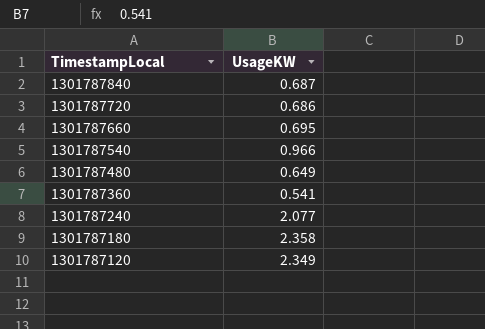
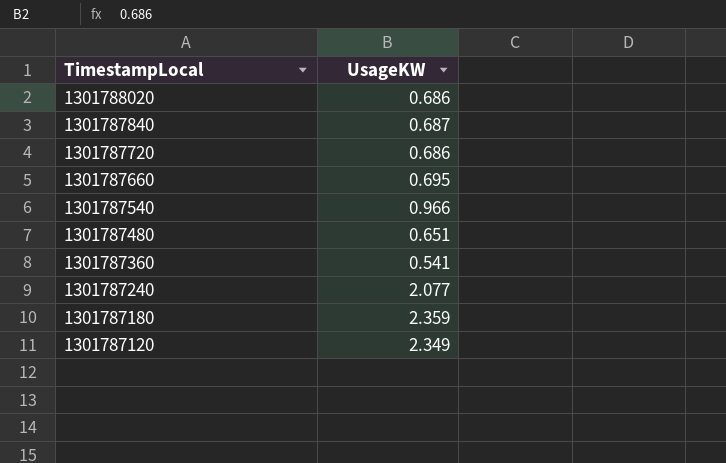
row 1301788020: none -> 0.686
1301787480 | UsageKW: 0.649 -> 0.651
1301787180 | UsageKW: 2.358 -> 2.359

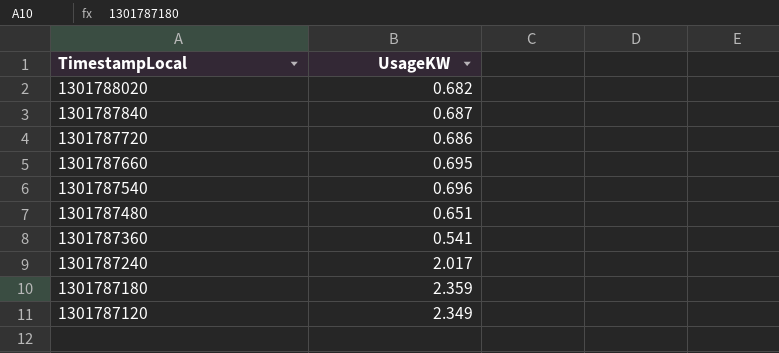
1301788020 | UsageKW: 0.686 -> 0.682
1301787540 | UsageKW: 0.966 -> 0.696
1301787240 | UsageKW: 2.077 -> 2.017

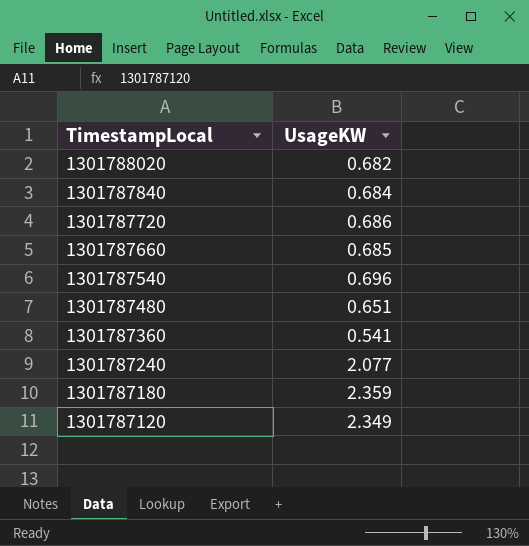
1301787840 | UsageKW: 0.687 -> 0.684
1301787660 | UsageKW: 0.695 -> 0.685
1301787240 | UsageKW: 2.017 -> 2.077

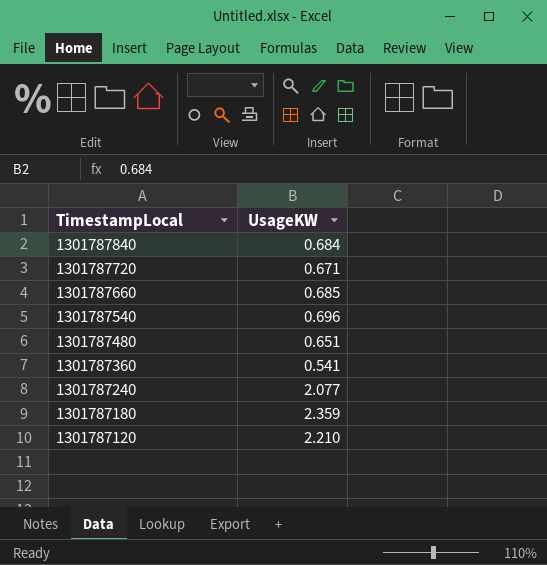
row 1301788020: 0.682 -> none
1301787720 | UsageKW: 0.686 -> 0.671
1301787120 | UsageKW: 2.349 -> 2.210

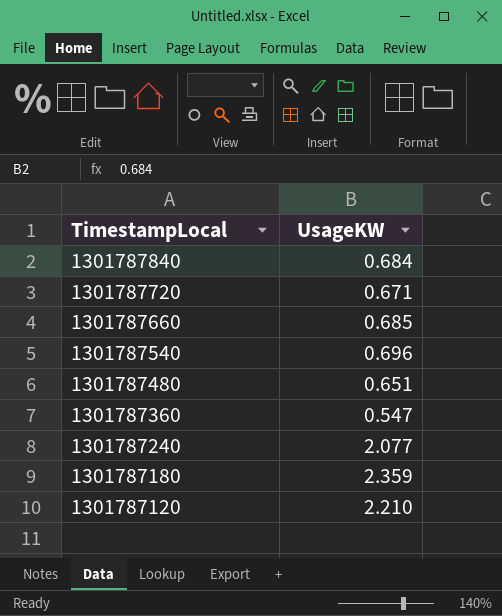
1301787360 | UsageKW: 0.541 -> 0.547

